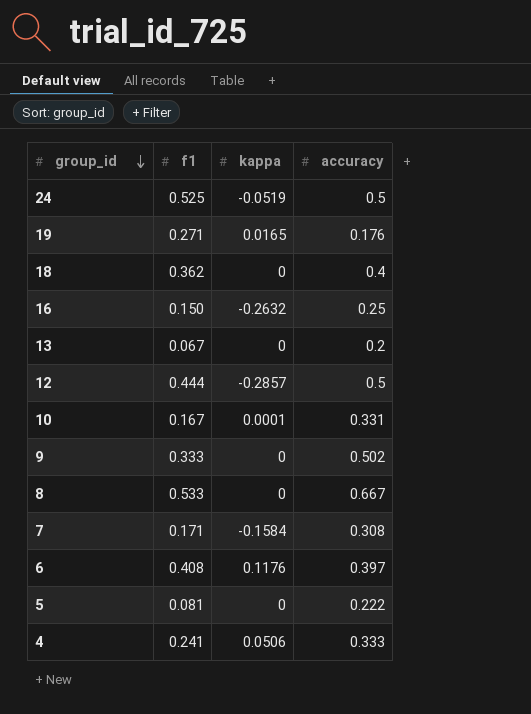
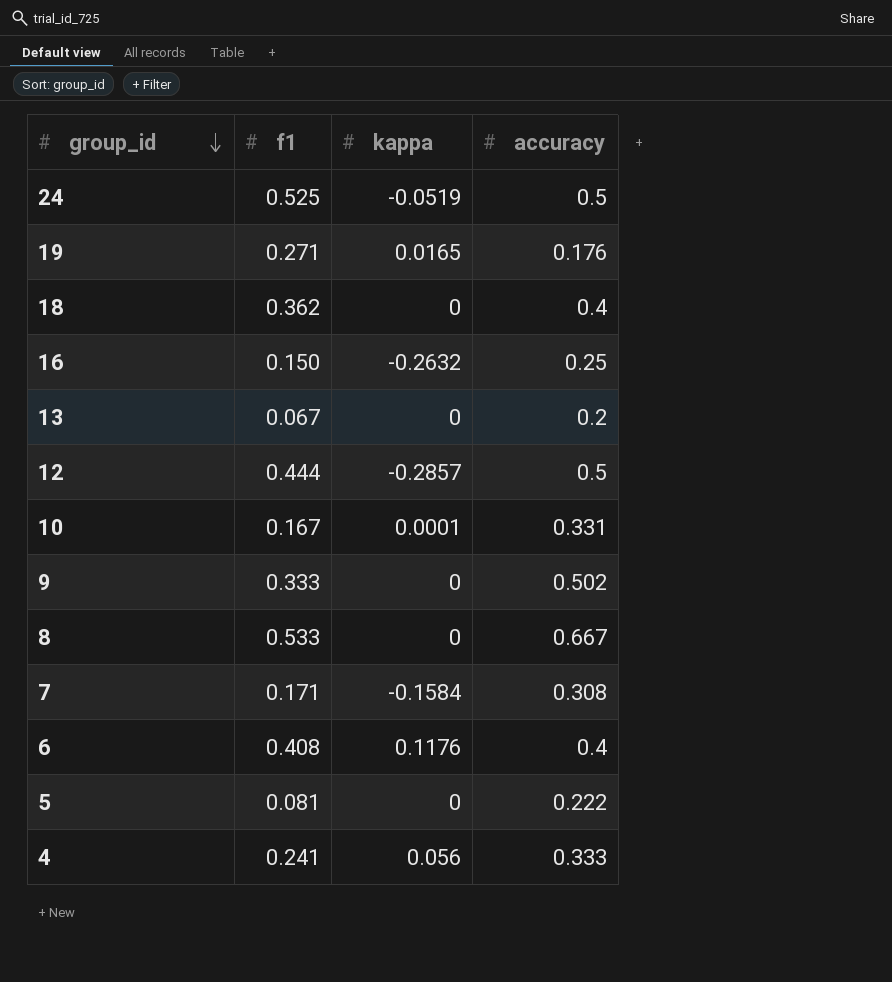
6 | accuracy: 0.397 -> 0.4
4 | kappa: 0.0506 -> 0.056

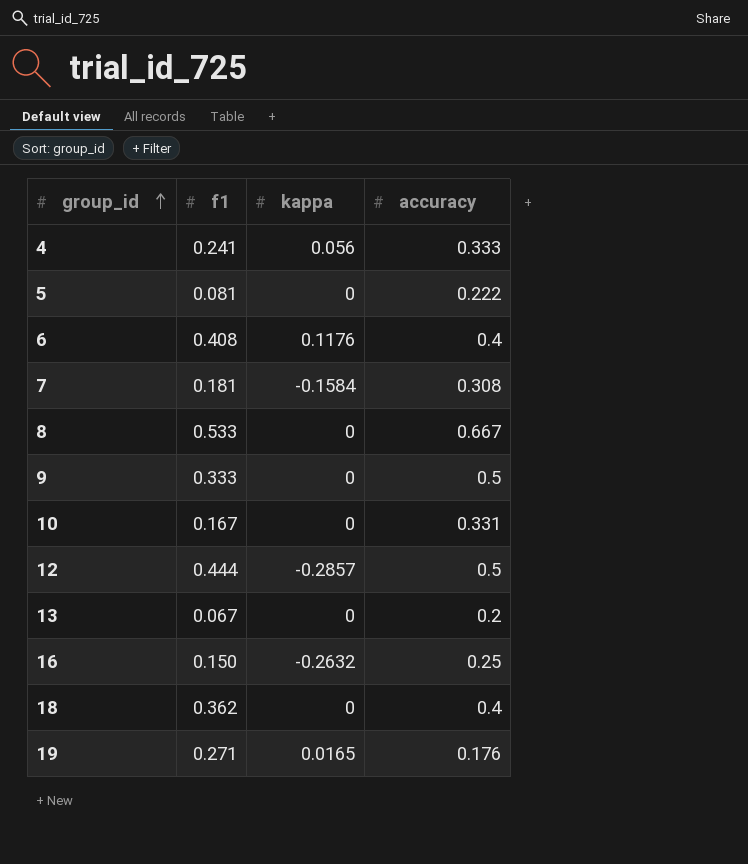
row order: group_id descending -> group_id ascending
row 24: 0.525 | -0.0519 | 0.5 -> none
7 | f1: 0.171 -> 0.181
9 | accuracy: 0.502 -> 0.5
10 | kappa: 0.0001 -> 0

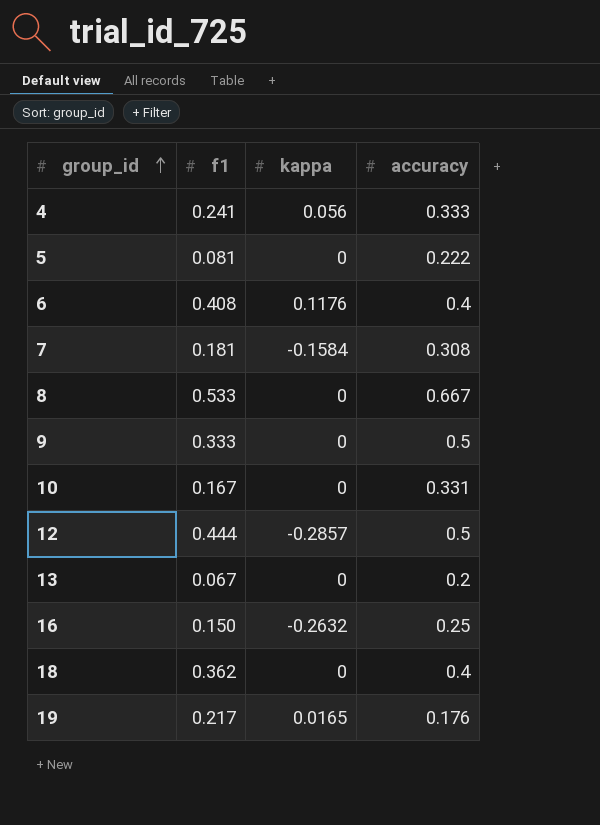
19 | f1: 0.271 -> 0.217

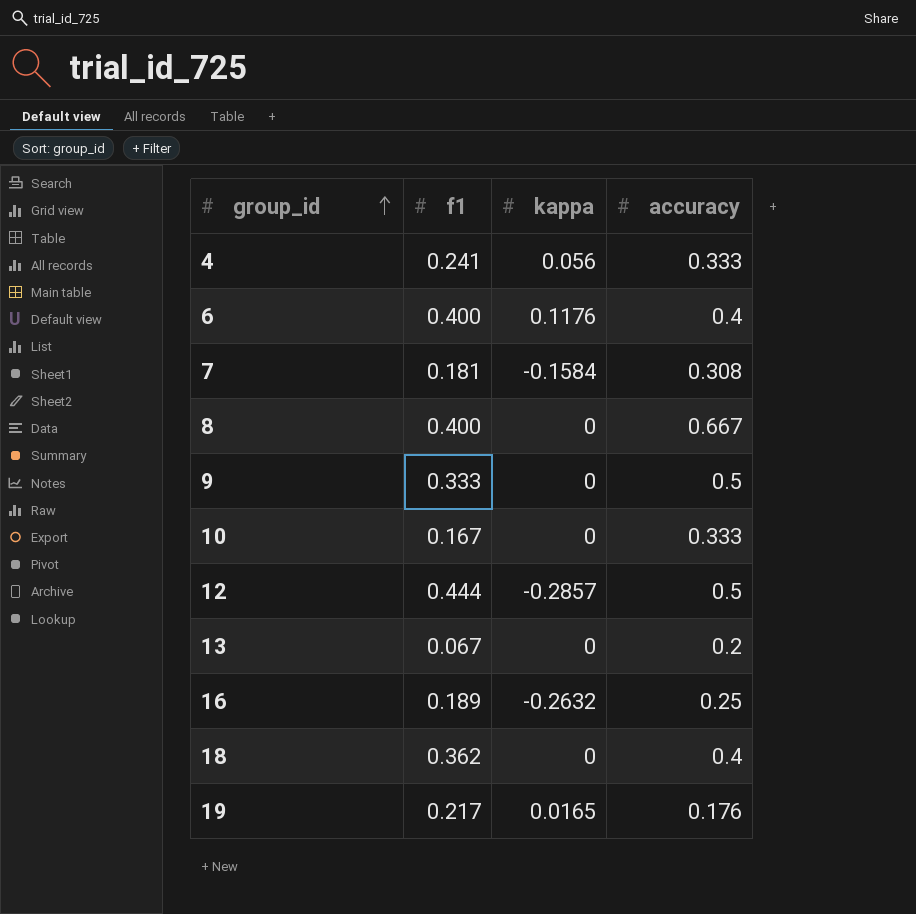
row 5: 0.081 | 0 | 0.222 -> none
6 | f1: 0.408 -> 0.400
8 | f1: 0.533 -> 0.400
10 | accuracy: 0.331 -> 0.333
16 | f1: 0.150 -> 0.189

